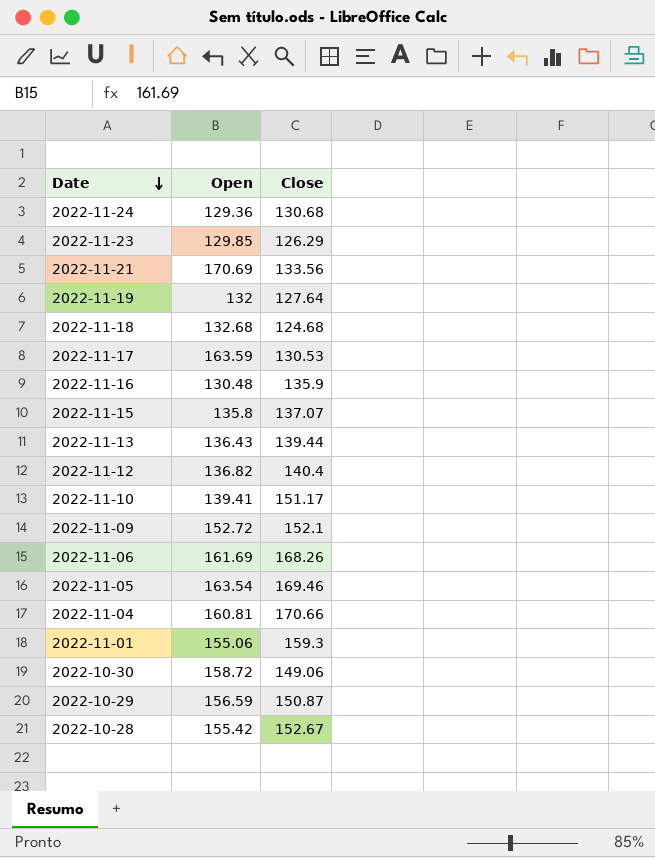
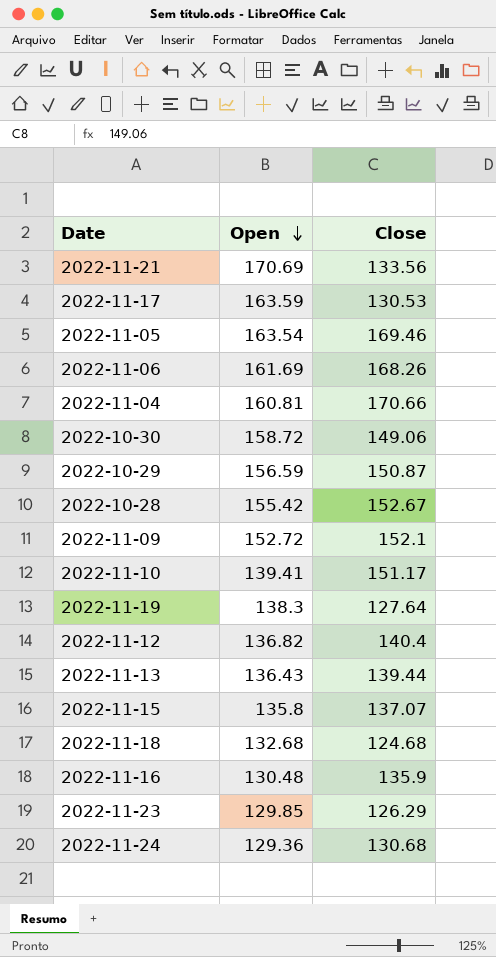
row order: Date descending -> Open descending
row 2022-11-01: 155.06 | 159.3 -> none
2022-11-19 | Open: 132 -> 138.3

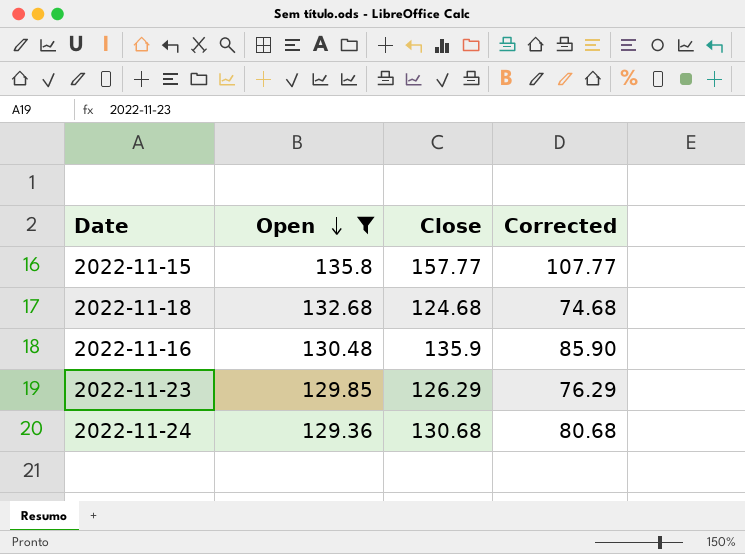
filter: none -> Open <= 135.8
column Corrected | formula: none -> [Close] - 50
2022-11-15 | Close: 137.07 -> 157.77

